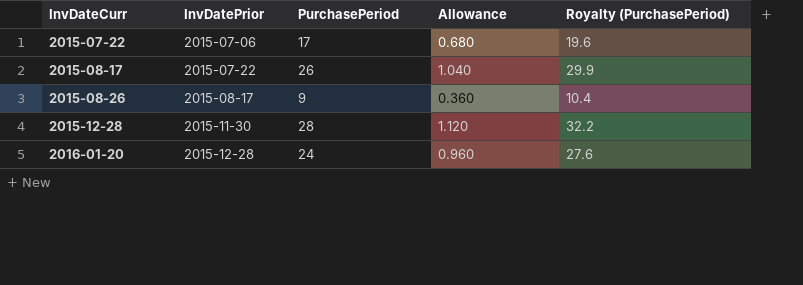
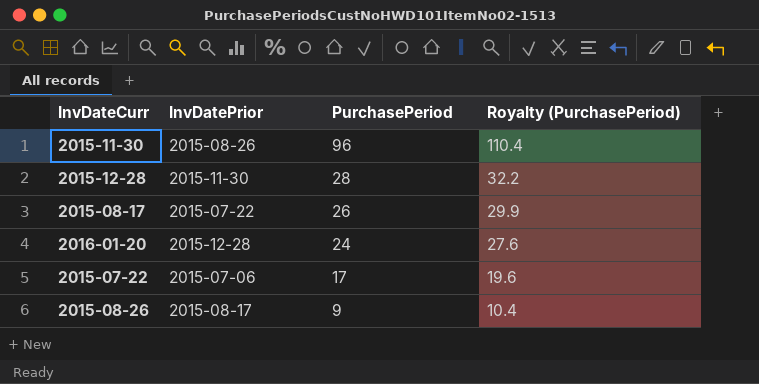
row order: InvDateCurr ascending -> PurchasePeriod descending
column Allowance | formula: [PurchasePeriod] * 0.04 -> none
row 2015-11-30: none -> 2015-08-26 | 96 | 110.4

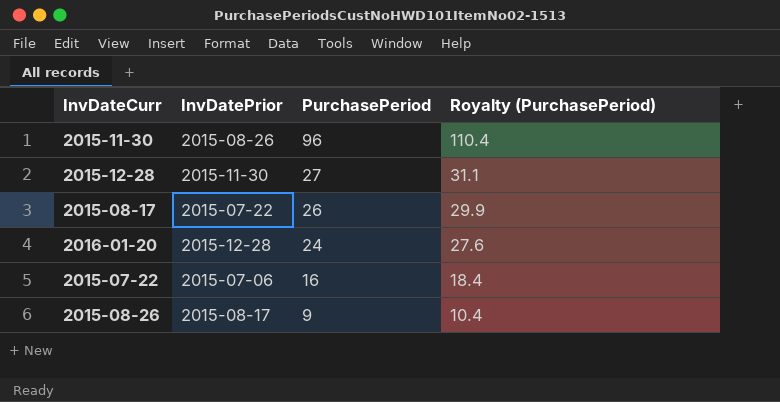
2015-12-28 | PurchasePeriod: 28 -> 27
2015-12-28 | Royalty (PurchasePeriod): 32.2 -> 31.1
2015-07-22 | PurchasePeriod: 17 -> 16
2015-07-22 | Royalty (PurchasePeriod): 19.6 -> 18.4

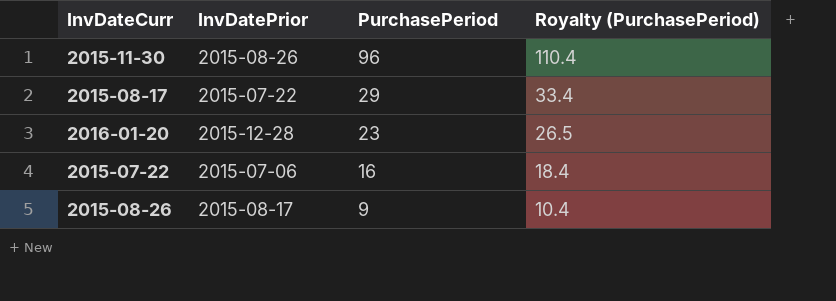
row 2015-12-28: 2015-11-30 | 27 | 31.1 -> none
2015-08-17 | PurchasePeriod: 26 -> 29
2015-08-17 | Royalty (PurchasePeriod): 29.9 -> 33.4
2016-01-20 | PurchasePeriod: 24 -> 23
2016-01-20 | Royalty (PurchasePeriod): 27.6 -> 26.5

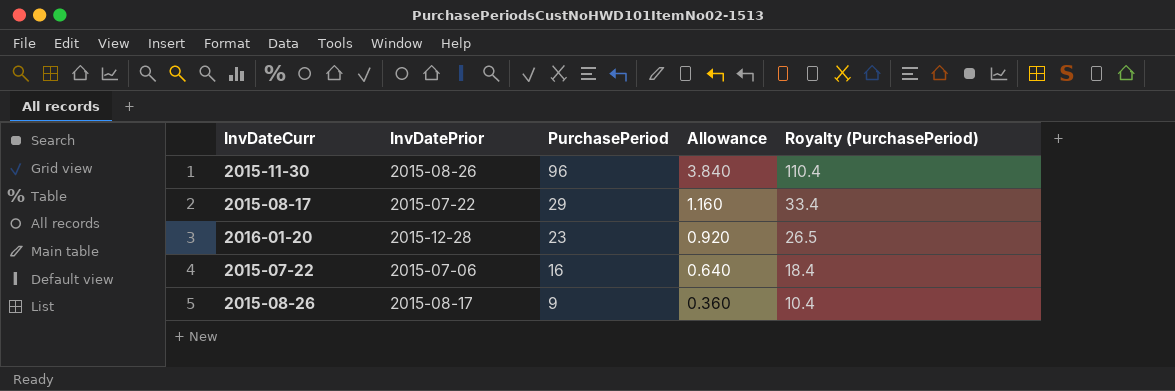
column Allowance | formula: none -> [PurchasePeriod] * 0.04

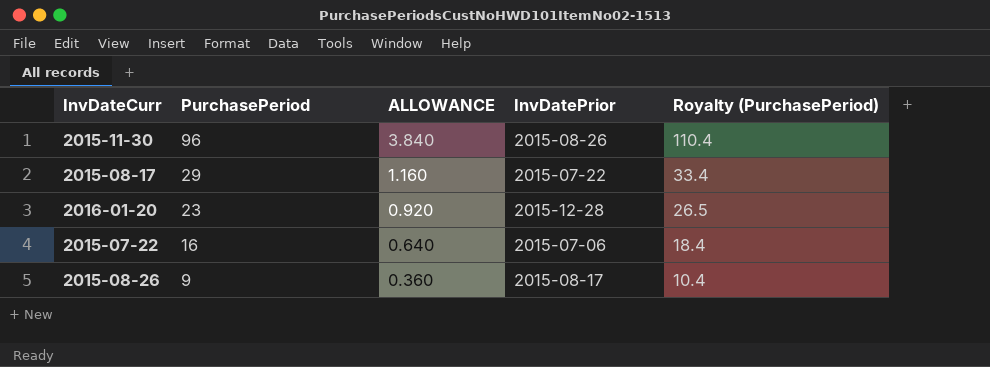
column name: Allowance -> ALLOWANCE
column InvDatePrior | position: 2 -> 4

